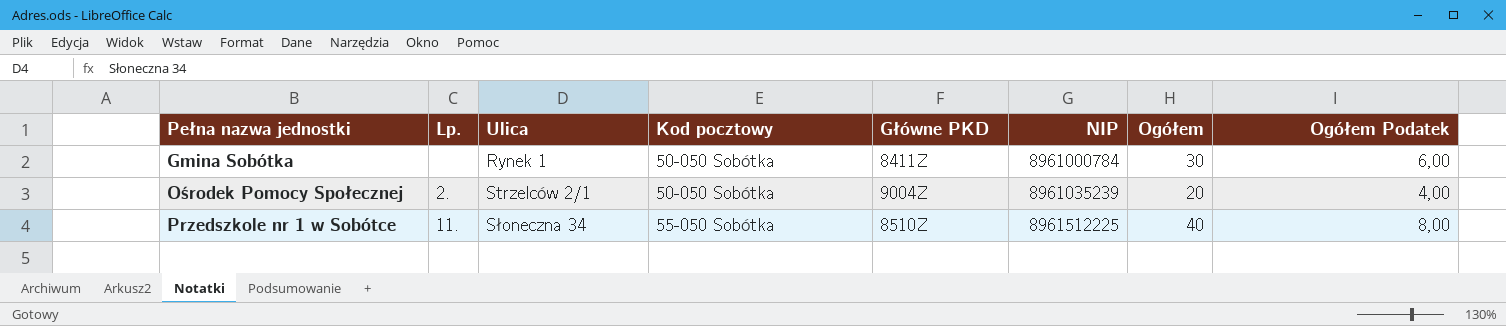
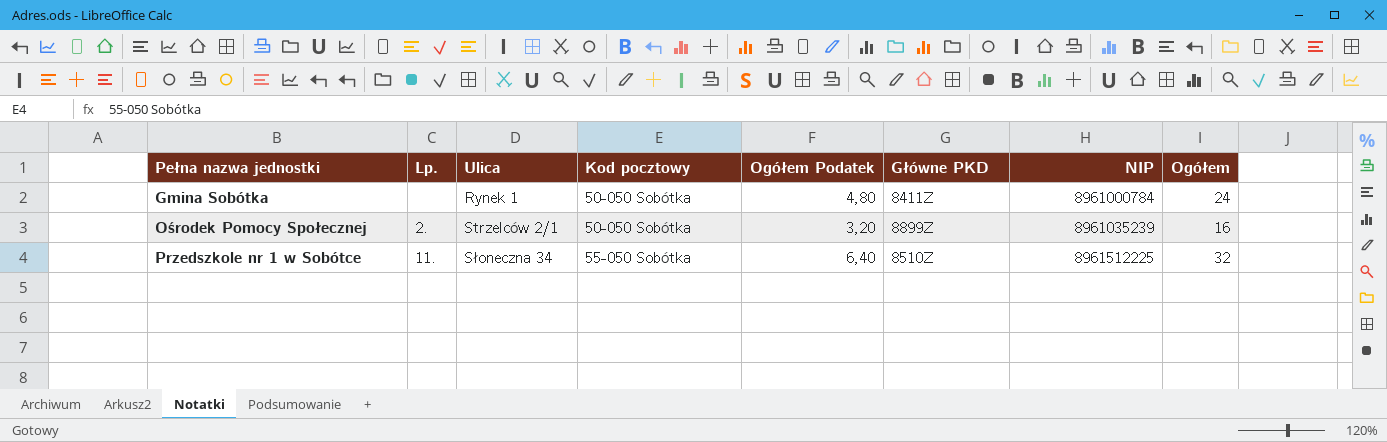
column Ogółem Podatek | position: 8 -> 5
Gmina Sobótka | Ogółem Podatek: 6,00 -> 4,80
Gmina Sobótka | Ogółem: 30 -> 24
Ośrodek Pomocy Społecznej | Ogółem Podatek: 4,00 -> 3,20
Ośrodek Pomocy Społecznej | Główne PKD: 9004Z -> 8899Z
Ośrodek Pomocy Społecznej | Ogółem: 20 -> 16
Przedszkole nr 1 w Sobótce | Ogółem Podatek: 8,00 -> 6,40
Przedszkole nr 1 w Sobótce | Ogółem: 40 -> 32

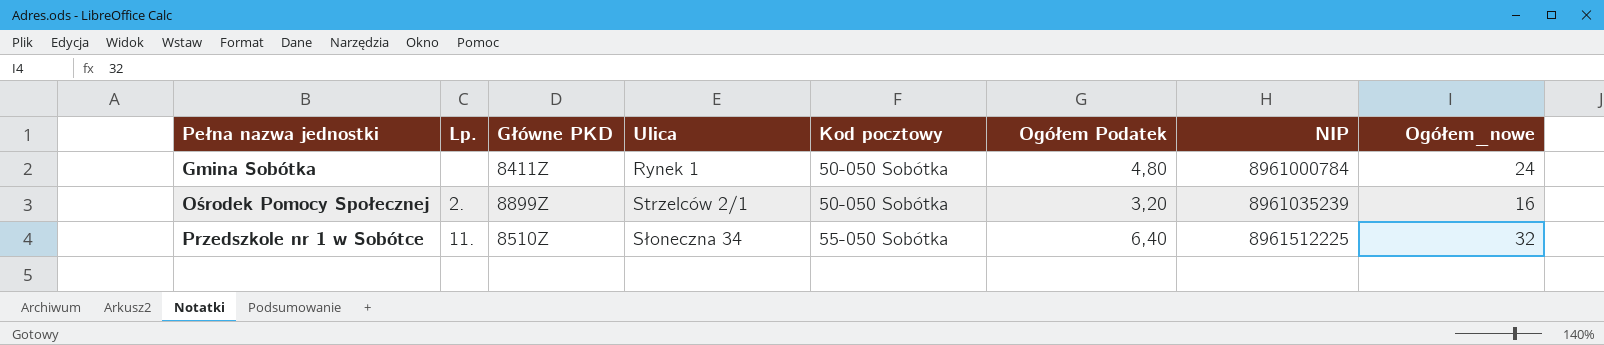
column Główne PKD | position: 6 -> 3
column name: Ogółem -> Ogółem_nowe

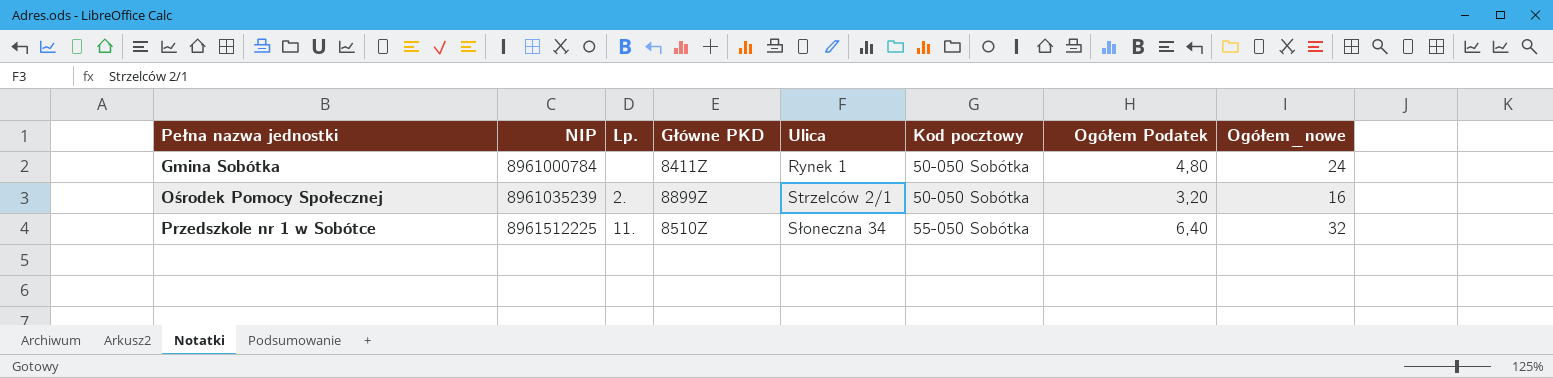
column NIP | position: 7 -> 2

